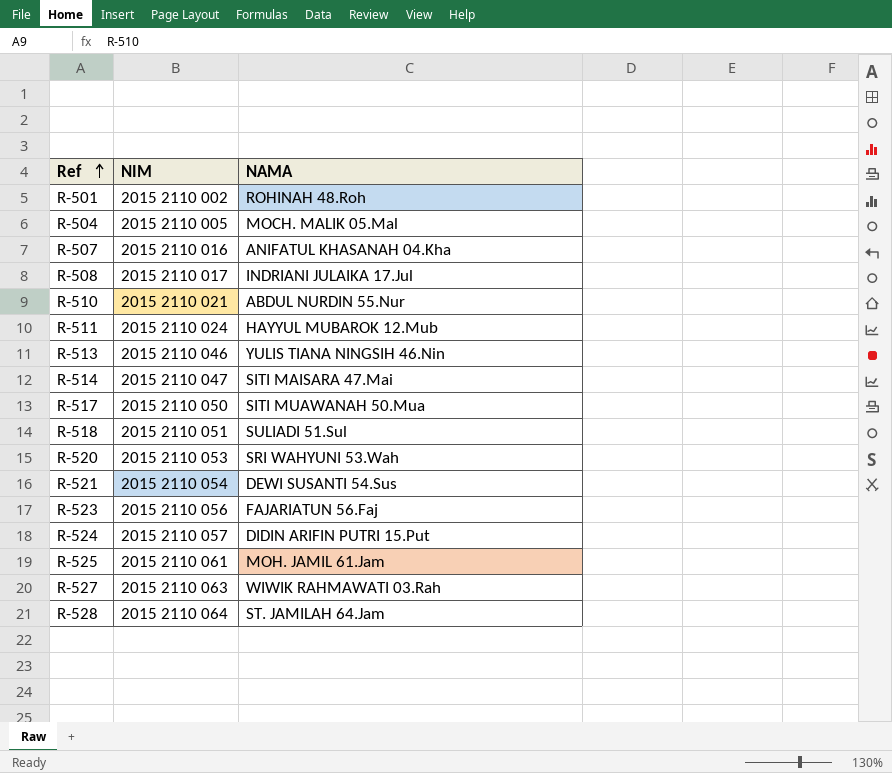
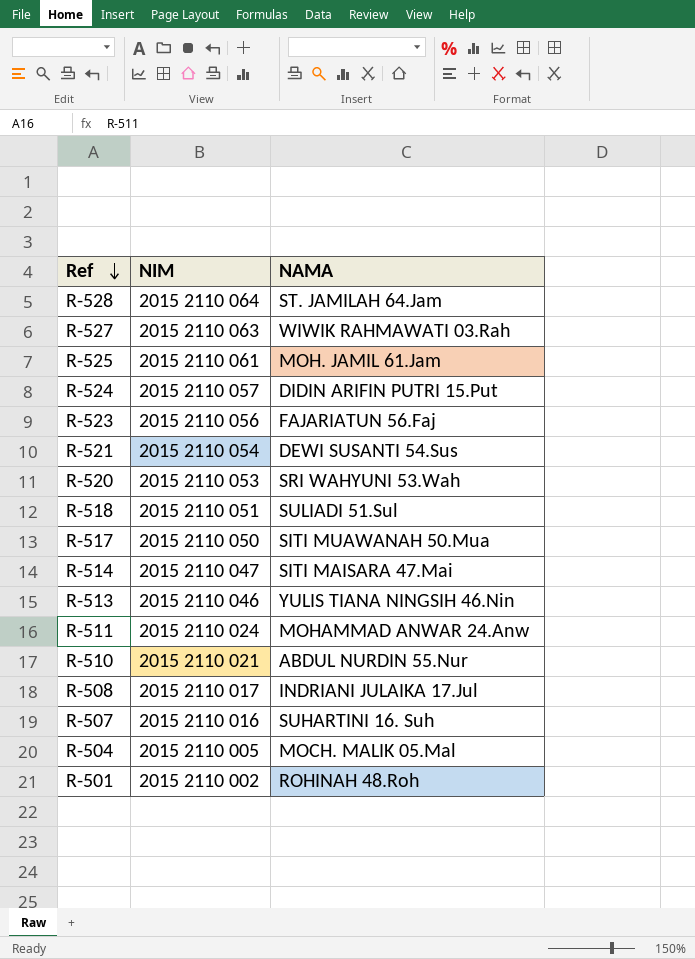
row order: Ref ascending -> Ref descending
R-511 | NAMA: HAYYUL MUBAROK 12.Mub -> MOHAMMAD ANWAR 24.Anw
R-507 | NAMA: ANIFATUL KHASANAH 04.Kha -> SUHARTINI 16. Suh

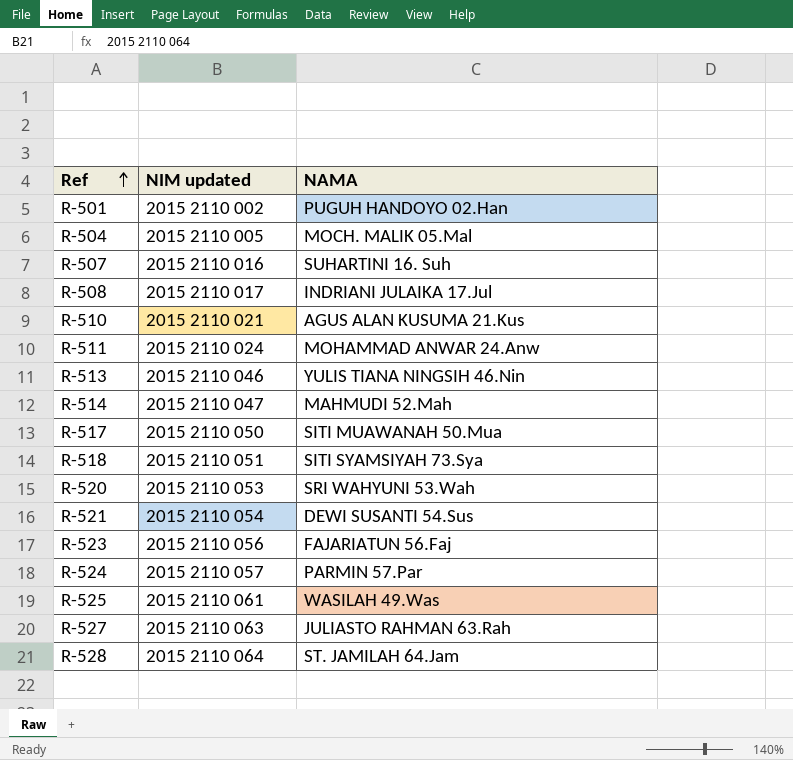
row order: Ref descending -> Ref ascending
column name: NIM -> NIM updated
R-501 | NAMA: ROHINAH 48.Roh -> PUGUH HANDOYO 02.Han
R-510 | NAMA: ABDUL NURDIN 55.Nur -> AGUS ALAN KUSUMA 21.Kus
R-514 | NAMA: SITI MAISARA 47.Mai -> MAHMUDI 52.Mah
R-518 | NAMA: SULIADI 51.Sul -> SITI SYAMSIYAH 73.Sya
R-524 | NAMA: DIDIN ARIFIN PUTRI 15.Put -> PARMIN 57.Par
R-525 | NAMA: MOH. JAMIL 61.Jam -> WASILAH 49.Was
R-527 | NAMA: WIWIK RAHMAWATI 03.Rah -> JULIASTO RAHMAN 63.Rah

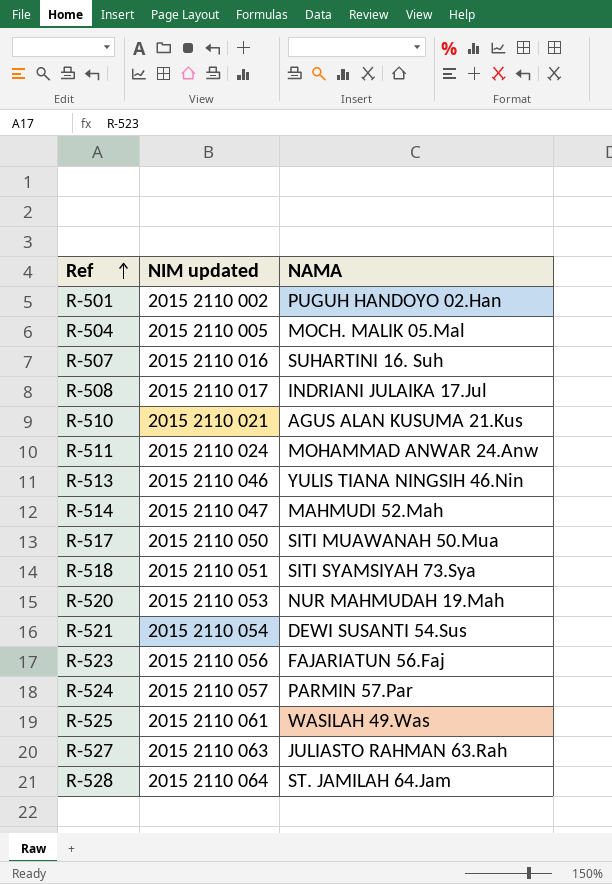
R-520 | NAMA: SRI WAHYUNI 53.Wah -> NUR MAHMUDAH 19.Mah

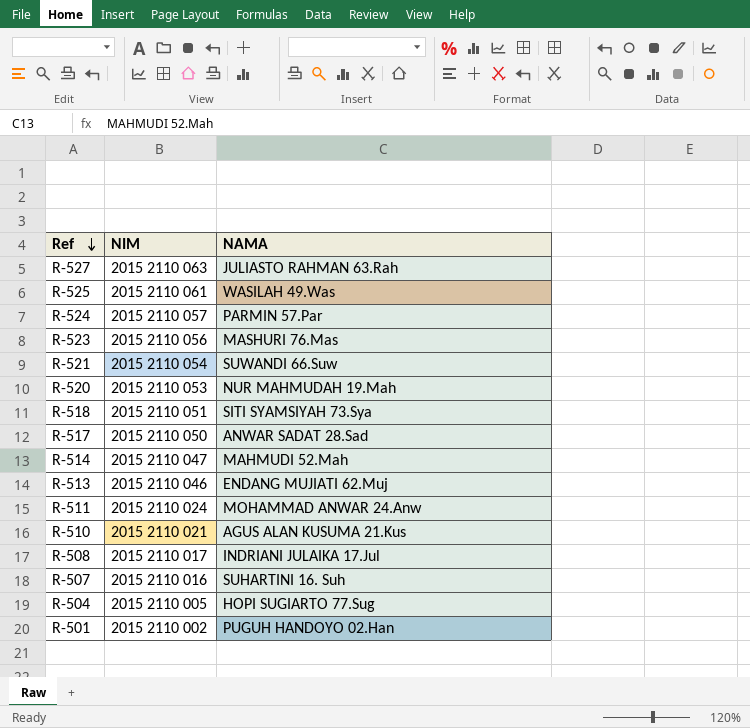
row order: Ref ascending -> Ref descending
column name: NIM updated -> NIM
row R-528: 2015 2110 064 | ST. JAMILAH 64.Jam -> none
R-523 | NAMA: FAJARIATUN 56.Faj -> MASHURI 76.Mas
R-521 | NAMA: DEWI SUSANTI 54.Sus -> SUWANDI 66.Suw
R-517 | NAMA: SITI MUAWANAH 50.Mua -> ANWAR SADAT 28.Sad
R-513 | NAMA: YULIS TIANA NINGSIH 46.Nin -> ENDANG MUJIATI 62.Muj
R-504 | NAMA: MOCH. MALIK 05.Mal -> HOPI SUGIARTO 77.Sug

